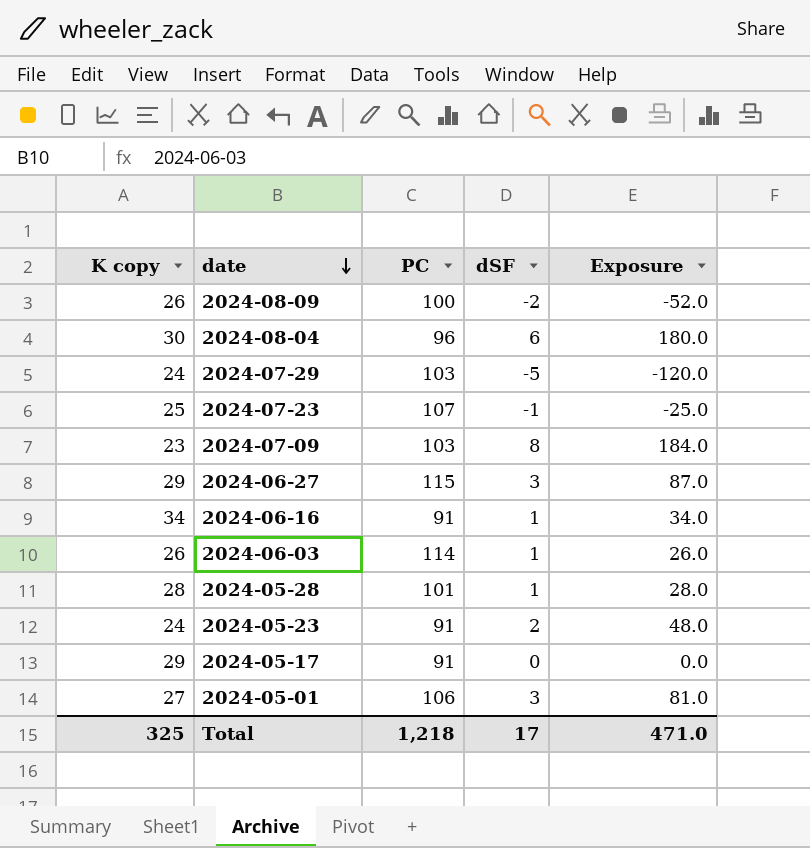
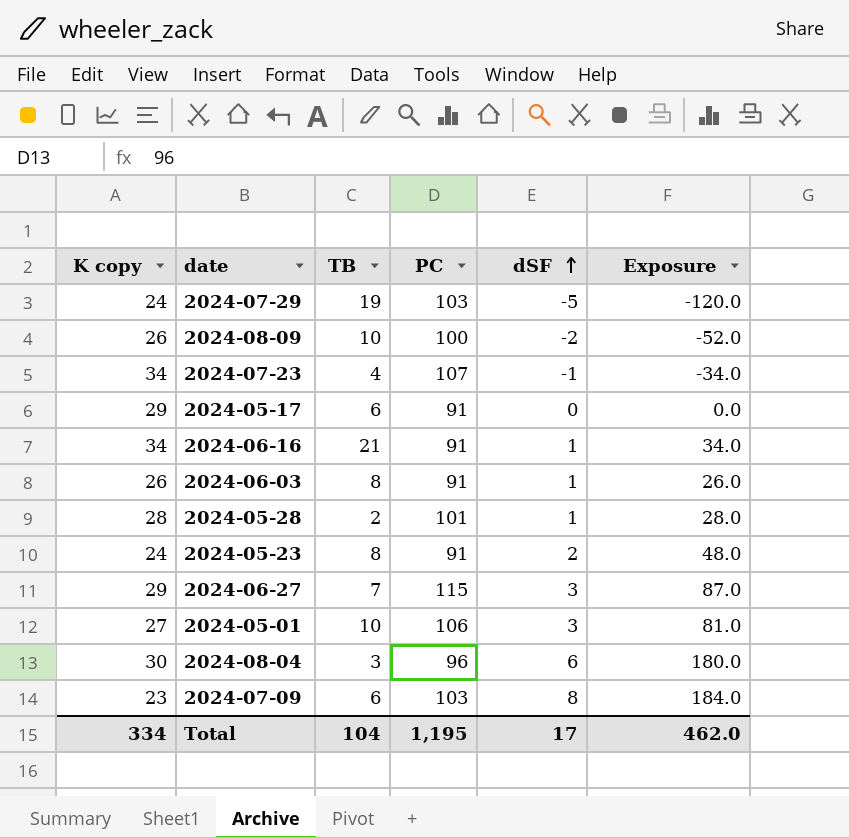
row order: date descending -> dSF ascending
column TB | position: none -> 3
2024-07-23 | K copy: 25 -> 34
2024-07-23 | Exposure: -25.0 -> -34.0
2024-06-03 | PC: 114 -> 91
Total | K copy: 325 -> 334
Total | PC: 1,218 -> 1,195
Total | Exposure: 471.0 -> 462.0

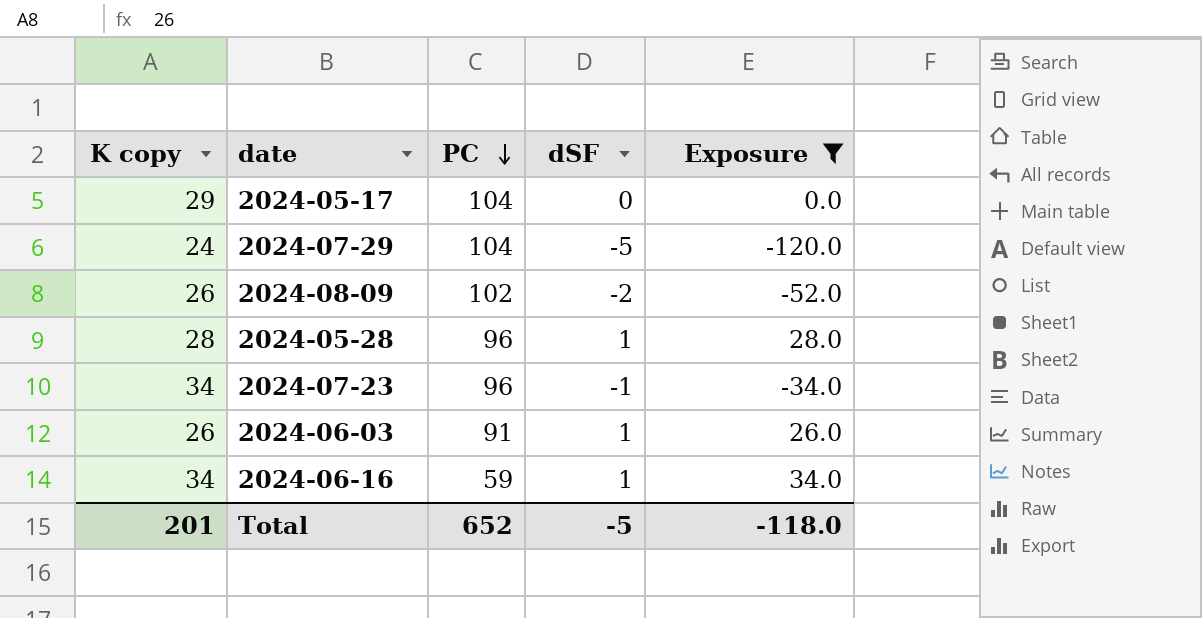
filter: none -> Exposure <= 34.0
row order: dSF ascending -> PC descending
column TB | position: 3 -> none
2024-05-17 | PC: 91 -> 104
2024-07-29 | PC: 103 -> 104
2024-08-09 | PC: 100 -> 102
2024-05-28 | PC: 101 -> 96
2024-07-23 | PC: 107 -> 96
2024-06-16 | PC: 91 -> 59
Total | K copy: 334 -> 201
Total | PC: 1,195 -> 652
Total | dSF: 17 -> -5
Total | Exposure: 462.0 -> -118.0

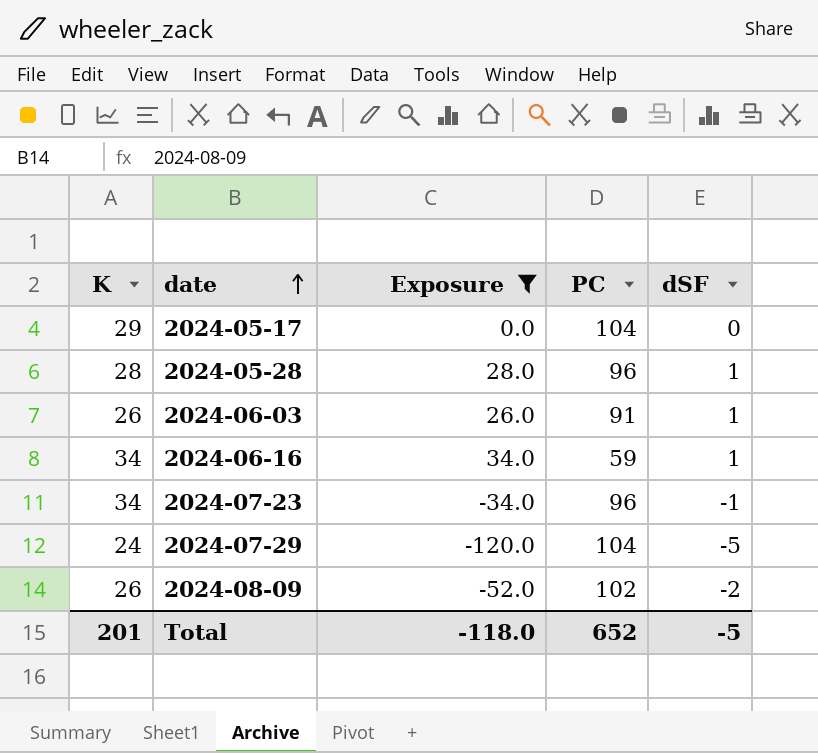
row order: PC descending -> date ascending
column name: K copy -> K
column Exposure | position: 5 -> 3

